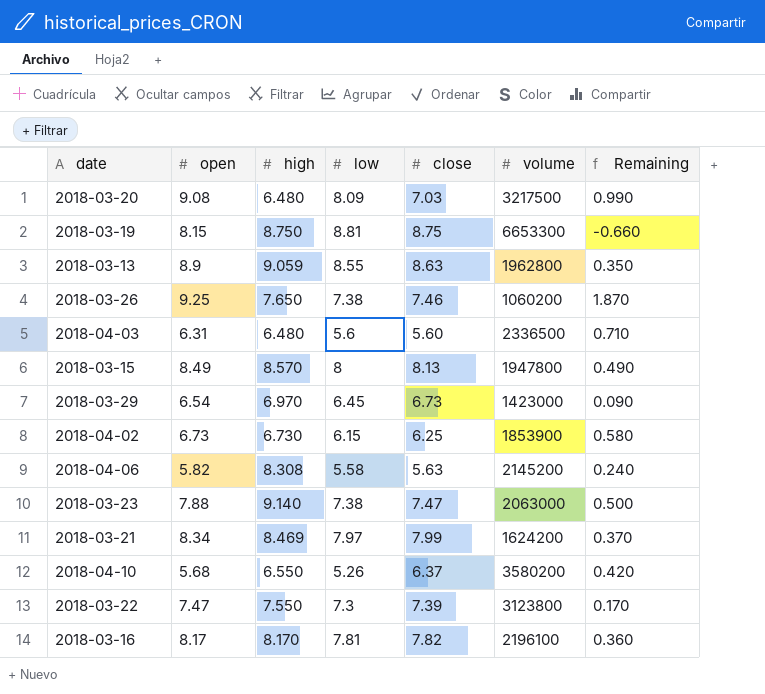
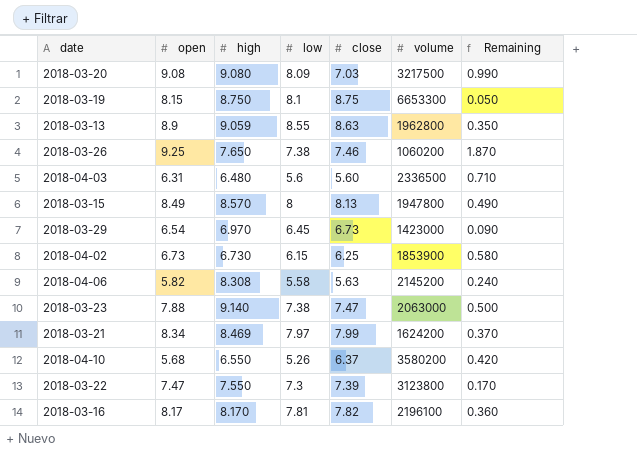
2018-03-20 | high: 6.480 -> 9.080
2018-03-19 | low: 8.81 -> 8.1
2018-03-19 | Remaining: -0.660 -> 0.050

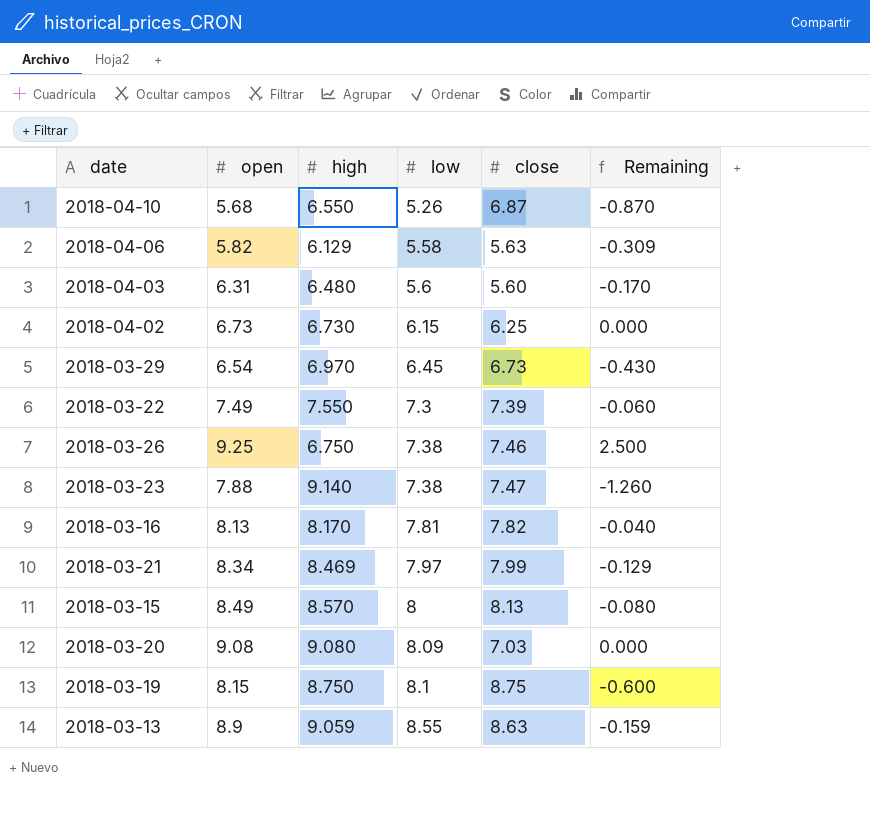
row order: none -> low ascending
column volume | position: 6 -> none
column Remaining | formula: [open] - [low] -> [open] - [high]
2018-04-10 | close: 6.37 -> 6.87
2018-04-06 | high: 8.308 -> 6.129
2018-03-22 | open: 7.47 -> 7.49
2018-03-26 | high: 7.650 -> 6.750
2018-03-16 | open: 8.17 -> 8.13

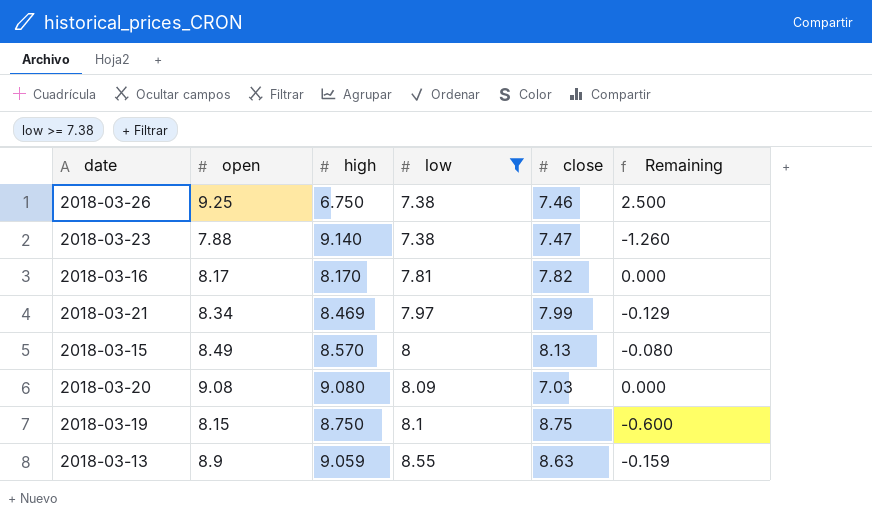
filter: none -> low >= 7.38
2018-03-16 | open: 8.13 -> 8.17
2018-03-16 | Remaining: -0.040 -> 0.000

